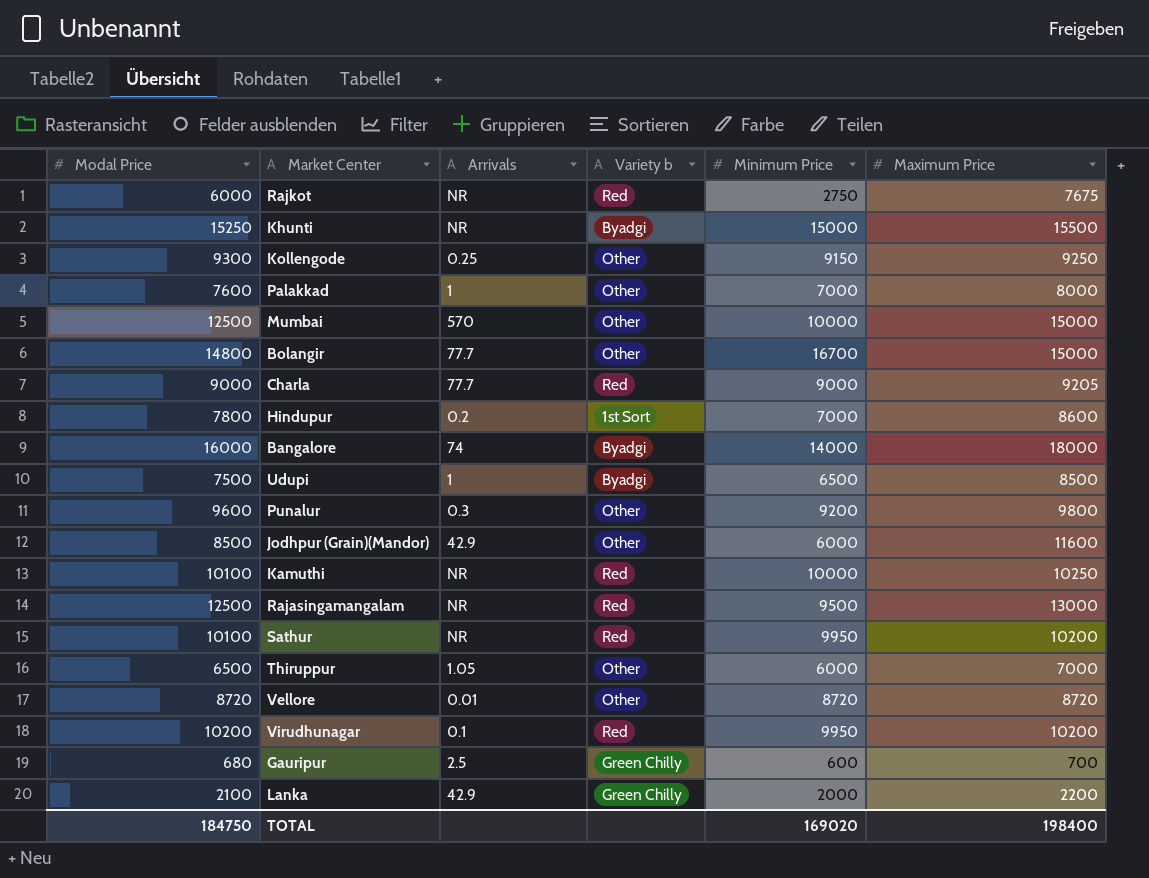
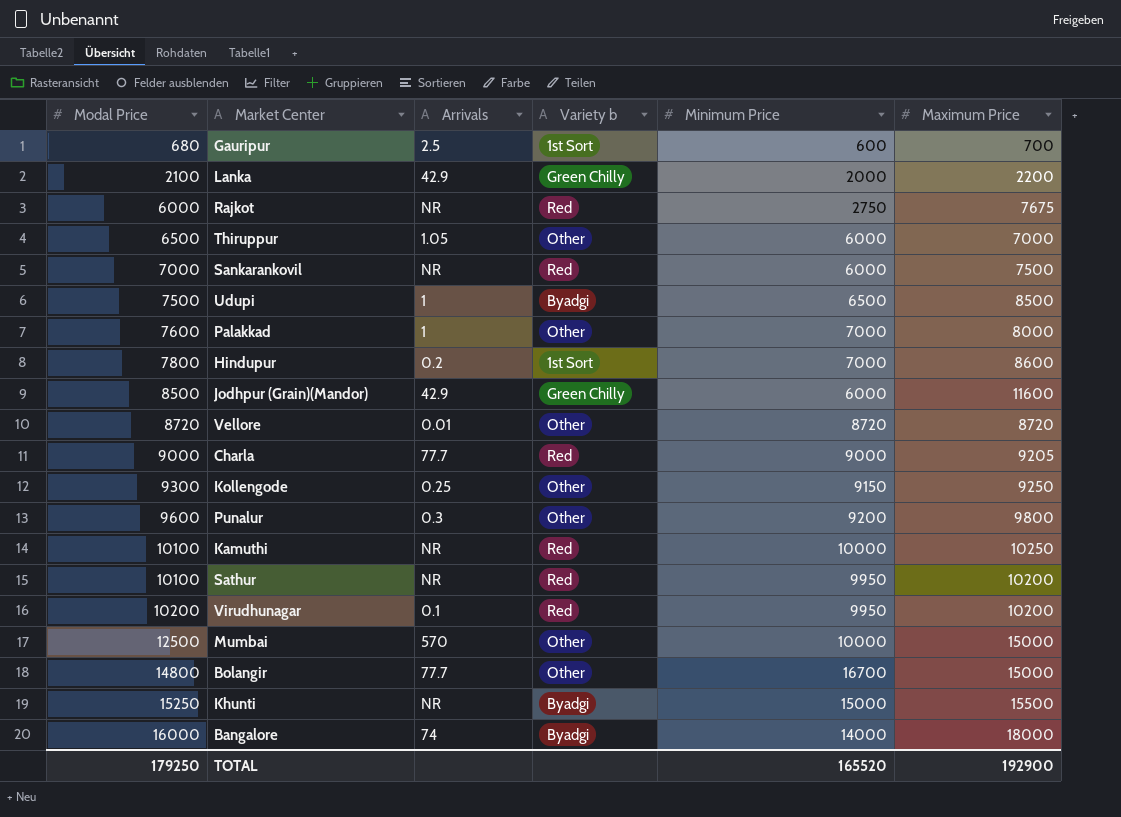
row order: none -> Modal Price ascending
row Rajasingamangalam: 12500 | NR | Red | 9500 | 13000 -> none
Gauripur | Variety b: Green Chilly -> 1st Sort
row Sankarankovil: none -> 7000 | NR | Red | 6000 | 7500
Jodhpur (Grain)(Mandor) | Variety b: Other -> Green Chilly
TOTAL | Modal Price: 184750 -> 179250
TOTAL | Minimum Price: 169020 -> 165520
TOTAL | Maximum Price: 198400 -> 192900

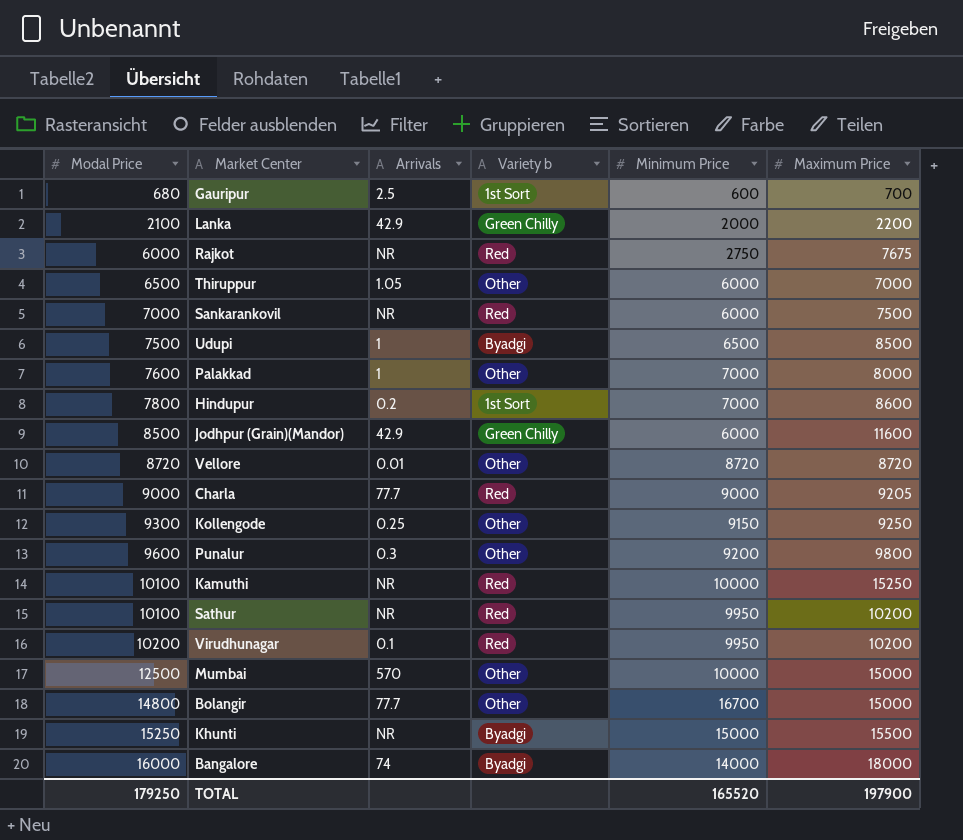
Kamuthi | Maximum Price: 10250 -> 15250
TOTAL | Maximum Price: 192900 -> 197900

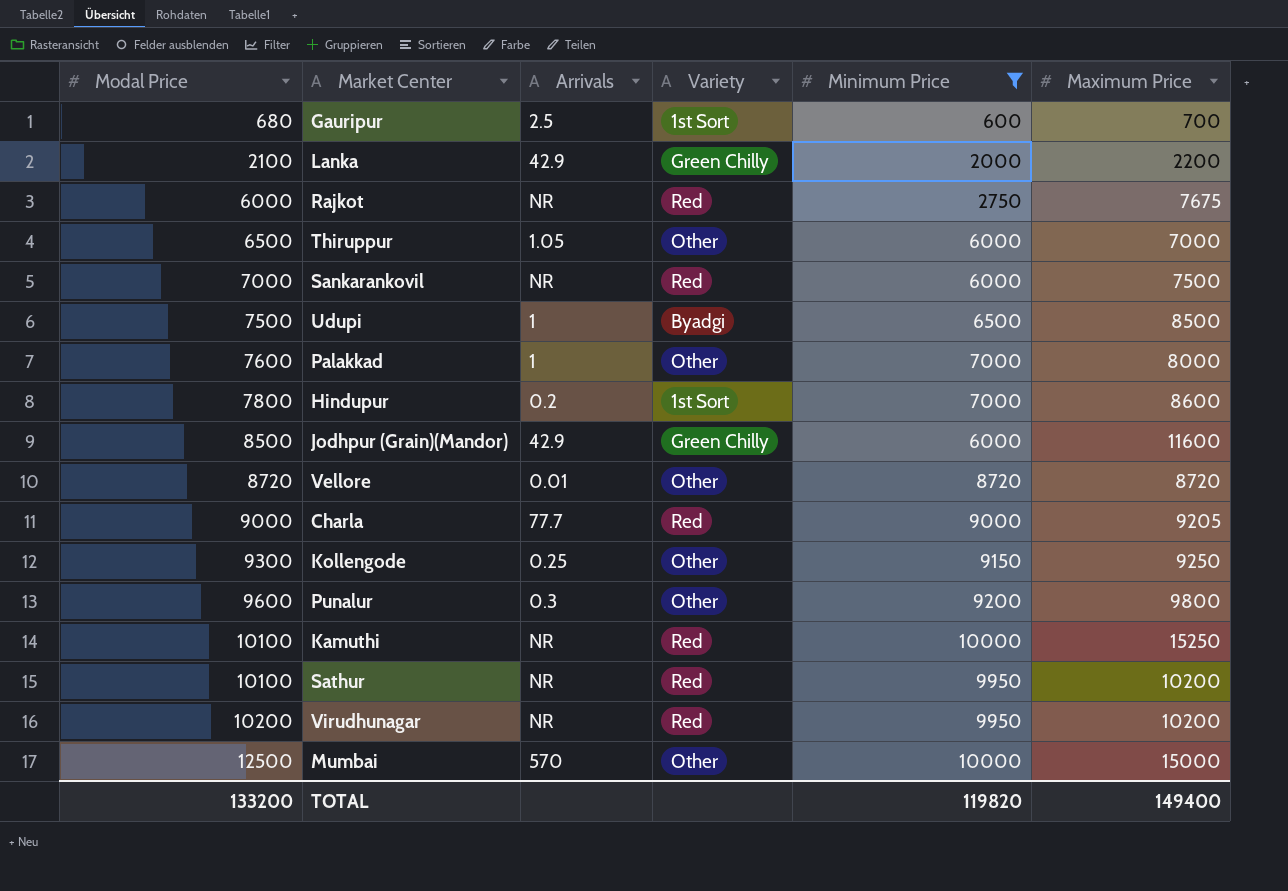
filter: none -> Minimum Price <= 10000
column name: Variety b -> Variety
Virudhunagar | Arrivals: 0.1 -> NR
TOTAL | Modal Price: 179250 -> 133200
TOTAL | Minimum Price: 165520 -> 119820
TOTAL | Maximum Price: 197900 -> 149400

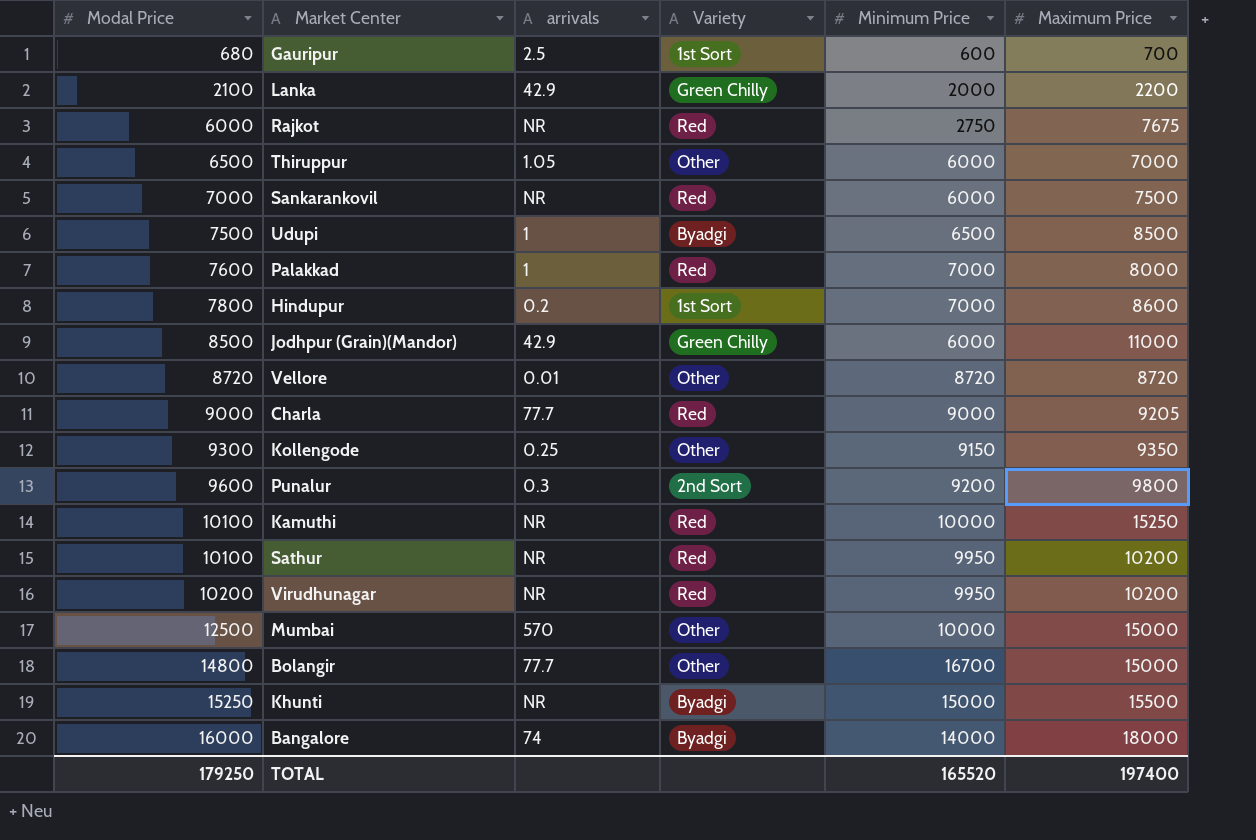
filter: Minimum Price <= 10000 -> none
column name: Arrivals -> arrivals
Palakkad | Variety: Other -> Red
Jodhpur (Grain)(Mandor) | Maximum Price: 11600 -> 11000
Kollengode | Maximum Price: 9250 -> 9350
Punalur | Variety: Other -> 2nd Sort
TOTAL | Modal Price: 133200 -> 179250
TOTAL | Minimum Price: 119820 -> 165520
TOTAL | Maximum Price: 149400 -> 197400

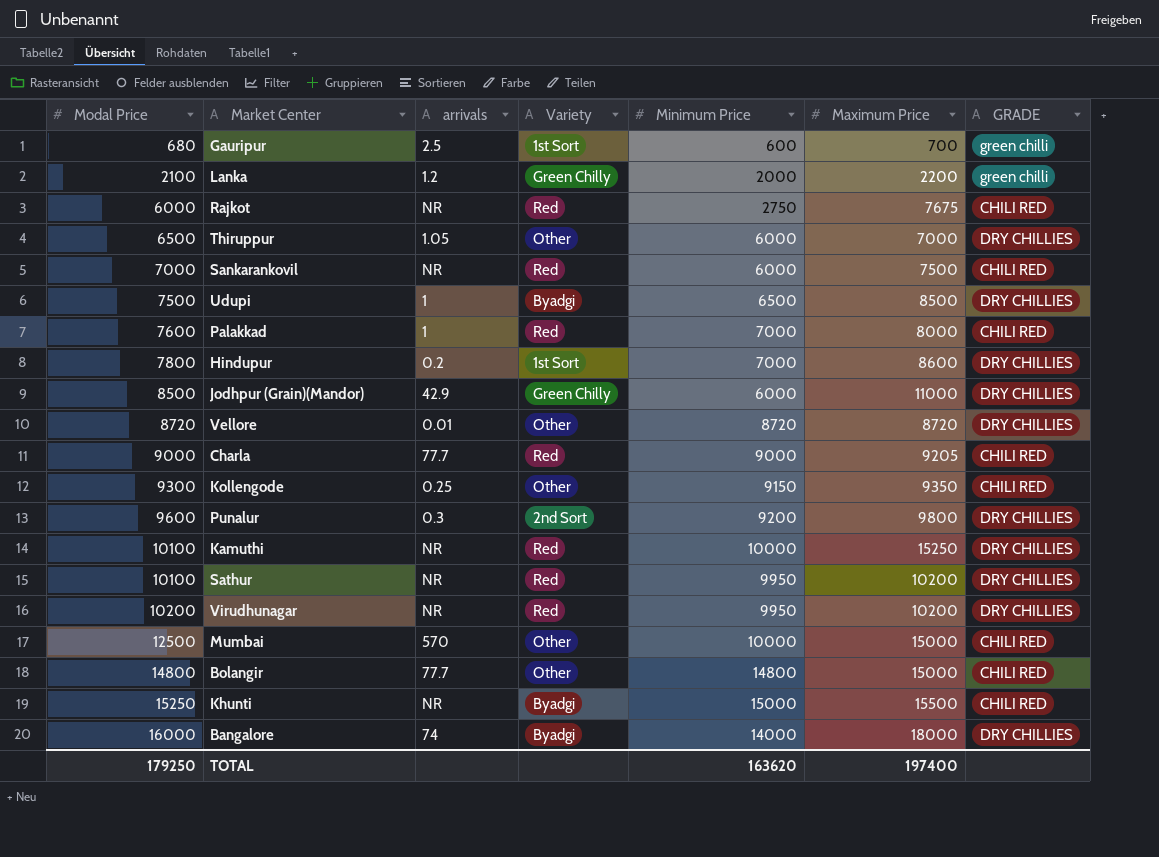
column GRADE | position: none -> 7
Lanka | arrivals: 42.9 -> 1.2
Bolangir | Minimum Price: 16700 -> 14800
TOTAL | Minimum Price: 165520 -> 163620

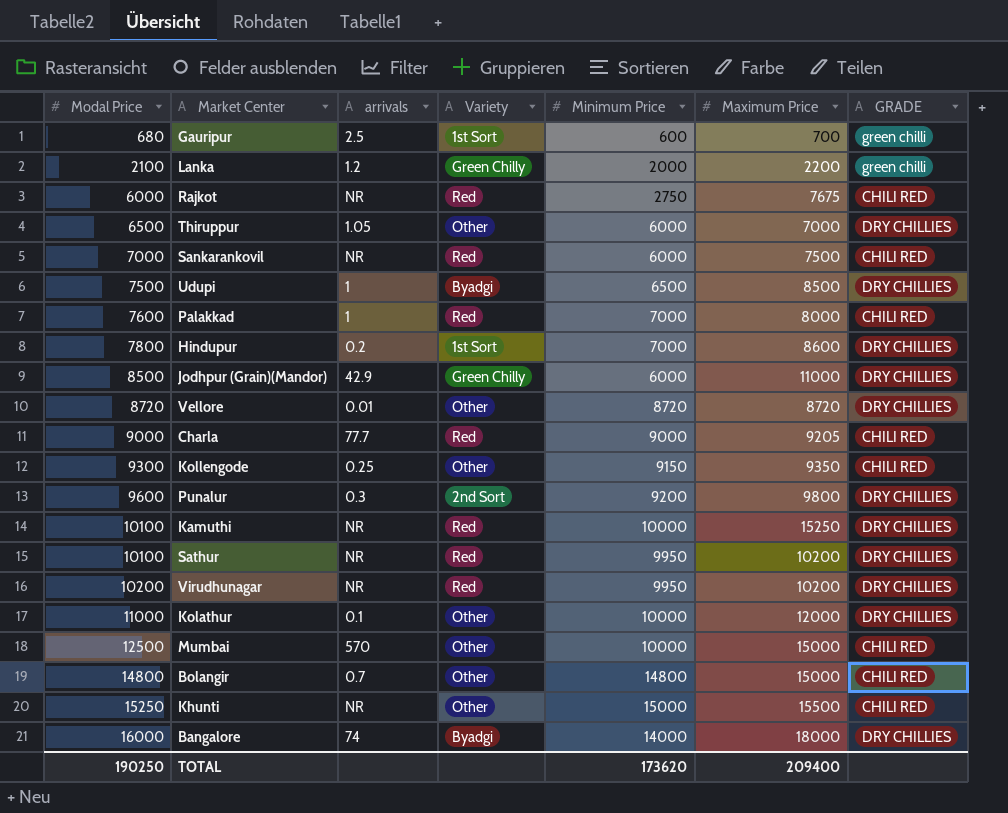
row Kolathur: none -> 11000 | 0.1 | Other | 10000 | 12000 | DRY CHILLIES
Bolangir | arrivals: 77.7 -> 0.7
Khunti | Variety: Byadgi -> Other
TOTAL | Modal Price: 179250 -> 190250
TOTAL | Minimum Price: 163620 -> 173620
TOTAL | Maximum Price: 197400 -> 209400

